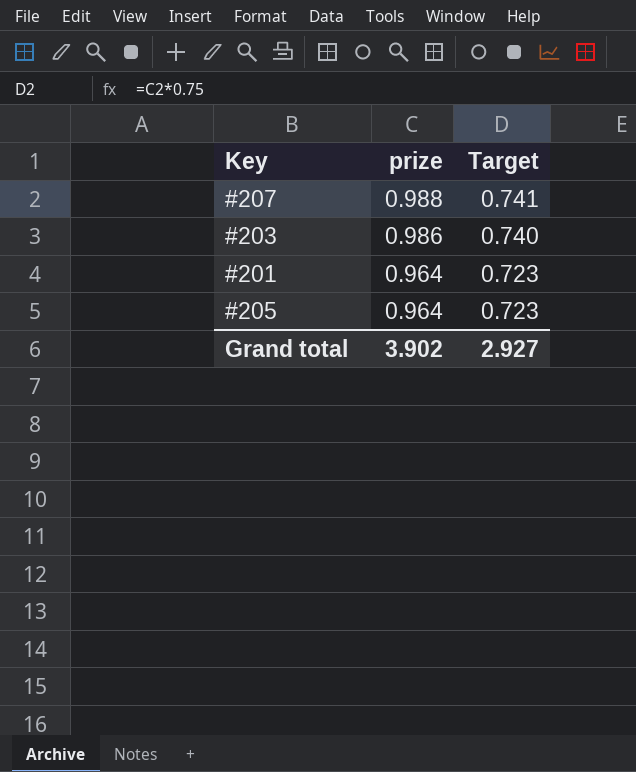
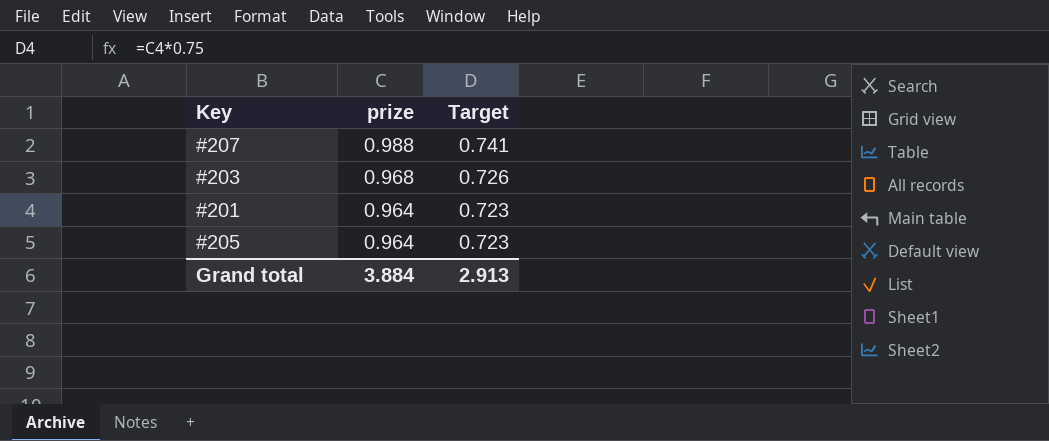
#203 | prize: 0.986 -> 0.968
#203 | Target: 0.740 -> 0.726
Grand total | prize: 3.902 -> 3.884
Grand total | Target: 2.927 -> 2.913

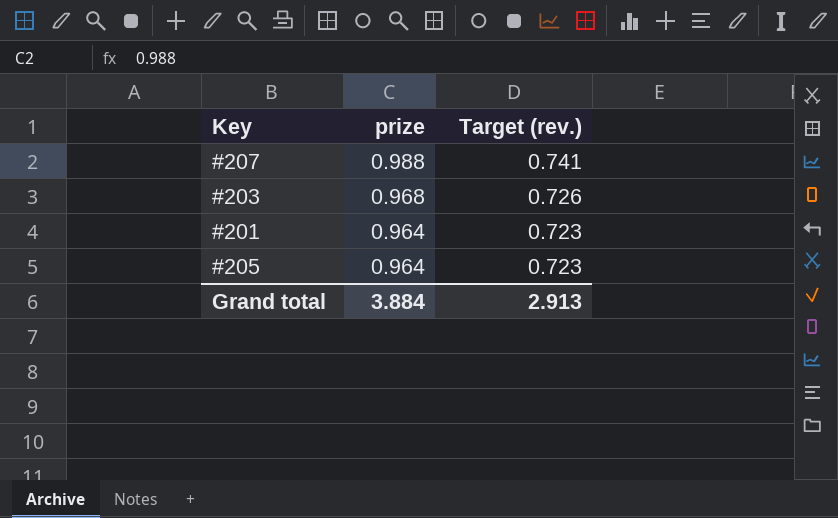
column name: Target -> Target (rev.)

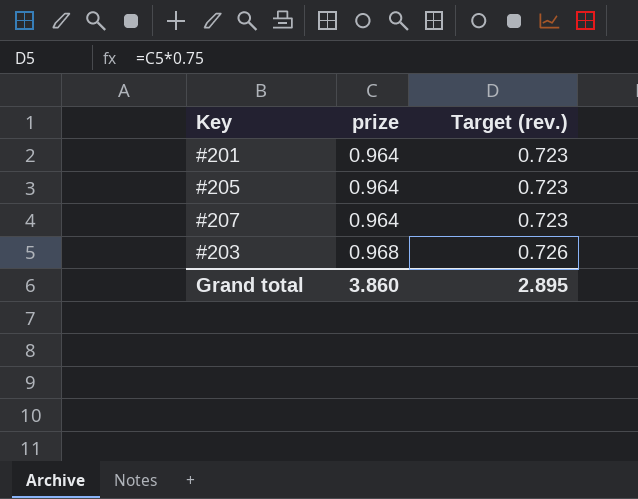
row order: prize descending -> prize ascending
#207 | prize: 0.988 -> 0.964
#207 | Target (rev.): 0.741 -> 0.723
Grand total | prize: 3.884 -> 3.860
Grand total | Target (rev.): 2.913 -> 2.895

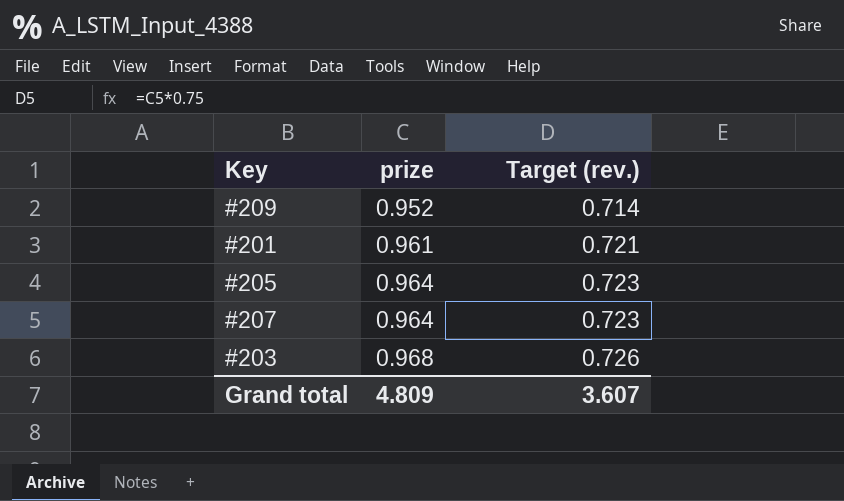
row #209: none -> 0.952 | 0.714
#201 | prize: 0.964 -> 0.961
#201 | Target (rev.): 0.723 -> 0.721
Grand total | prize: 3.860 -> 4.809
Grand total | Target (rev.): 2.895 -> 3.607

